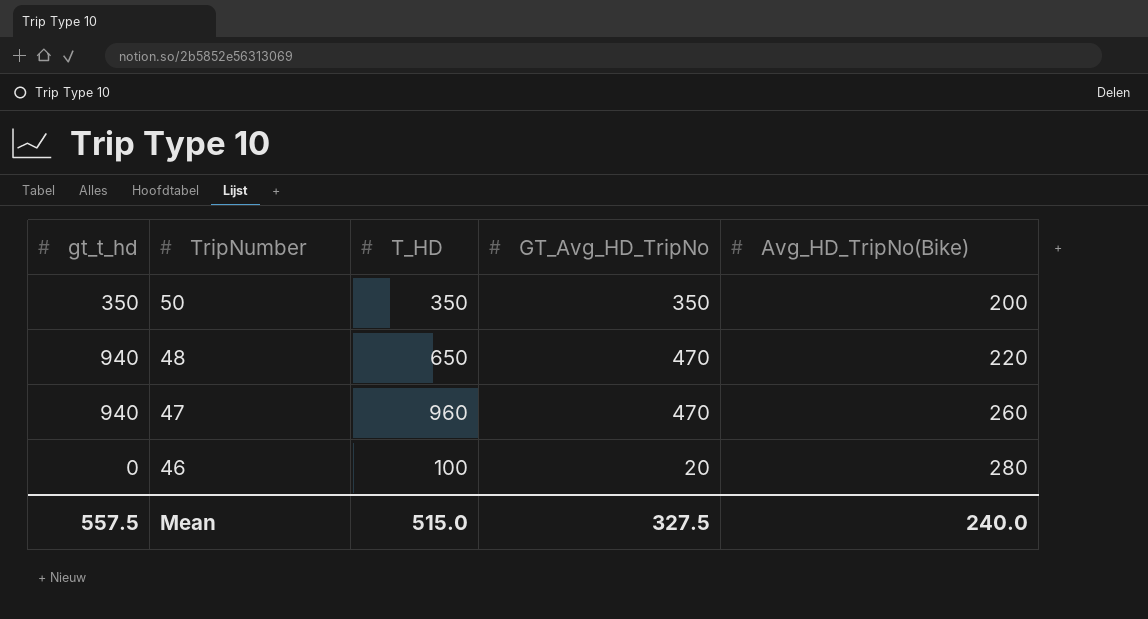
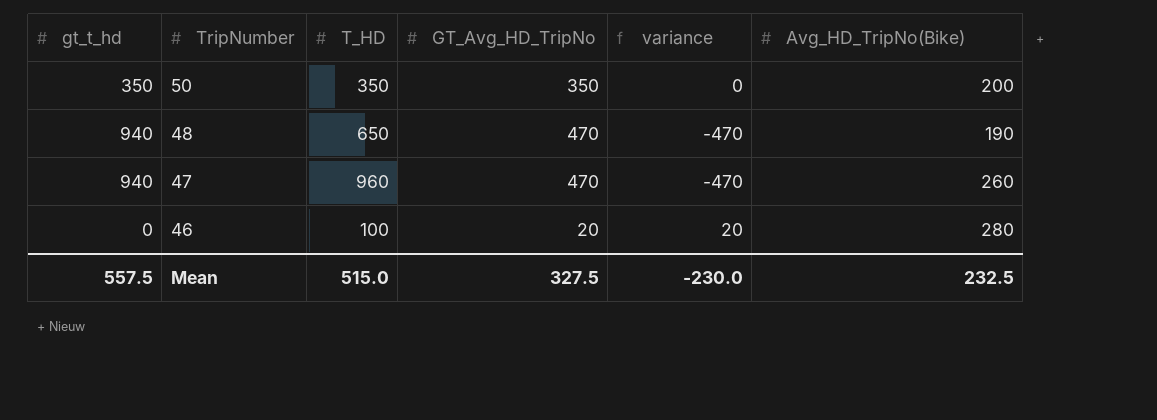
column variance | formula: none -> [GT_Avg_HD_TripNo] - [gt_t_hd]
48 | Avg_HD_TripNo(Bike): 220 -> 190
Mean | Avg_HD_TripNo(Bike): 240.0 -> 232.5

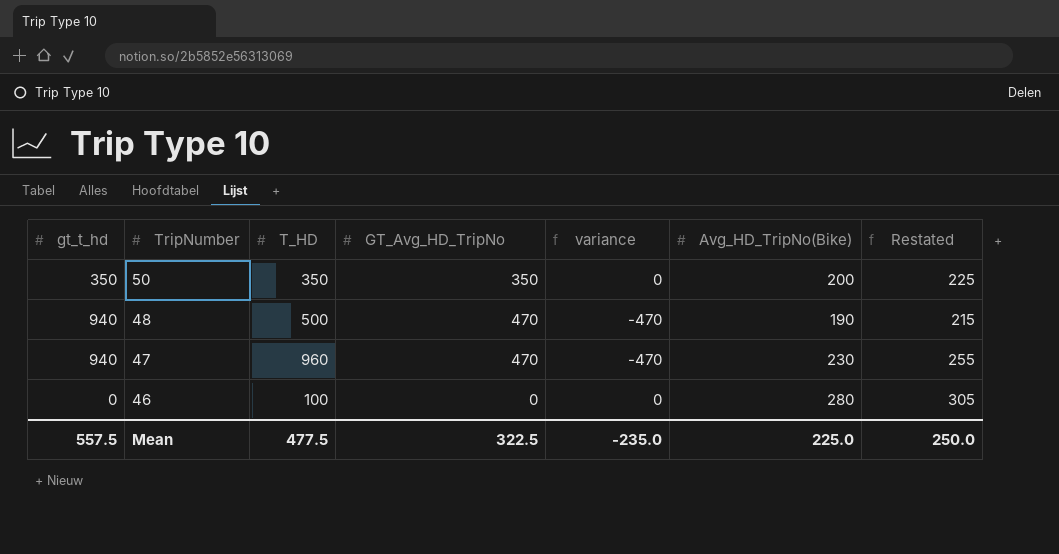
column Restated | formula: none -> [Avg_HD_TripNo(Bike)] + 25
48 | T_HD: 650 -> 500
47 | Avg_HD_TripNo(Bike): 260 -> 230
46 | GT_Avg_HD_TripNo: 20 -> 0
46 | variance: 20 -> 0
Mean | T_HD: 515.0 -> 477.5
Mean | GT_Avg_HD_TripNo: 327.5 -> 322.5
Mean | variance: -230.0 -> -235.0
Mean | Avg_HD_TripNo(Bike): 232.5 -> 225.0

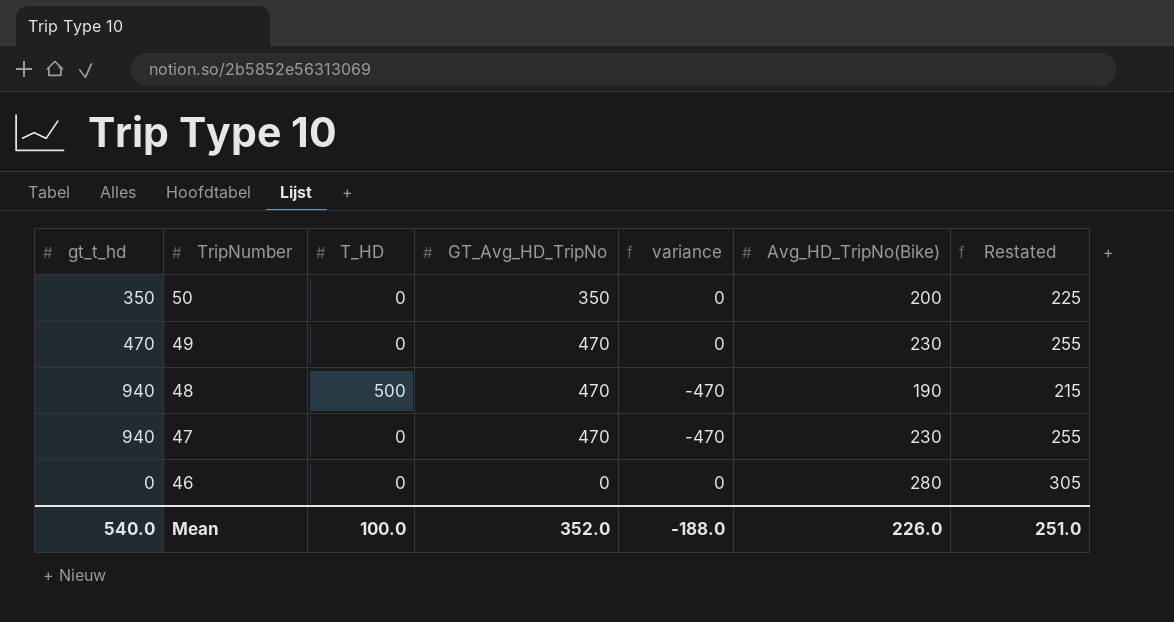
50 | T_HD: 350 -> 0
row 49: none -> 470 | 0 | 470 | 0 | 230 | 255
47 | T_HD: 960 -> 0
46 | T_HD: 100 -> 0
Mean | gt_t_hd: 557.5 -> 540.0
Mean | T_HD: 477.5 -> 100.0
Mean | GT_Avg_HD_TripNo: 322.5 -> 352.0
Mean | variance: -235.0 -> -188.0
Mean | Avg_HD_TripNo(Bike): 225.0 -> 226.0
Mean | Restated: 250.0 -> 251.0

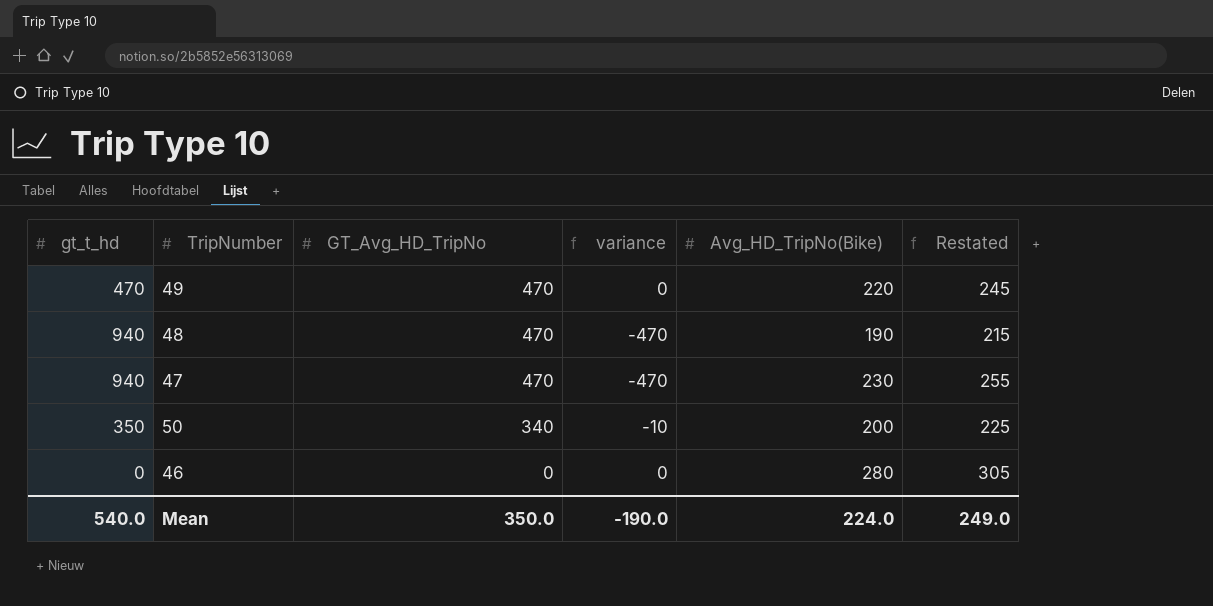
row order: TripNumber descending -> GT_Avg_HD_TripNo descending
column T_HD | position: 3 -> none
49 | Avg_HD_TripNo(Bike): 230 -> 220
49 | Restated: 255 -> 245
50 | GT_Avg_HD_TripNo: 350 -> 340
50 | variance: 0 -> -10
Mean | GT_Avg_HD_TripNo: 352.0 -> 350.0
Mean | variance: -188.0 -> -190.0
Mean | Avg_HD_TripNo(Bike): 226.0 -> 224.0
Mean | Restated: 251.0 -> 249.0

